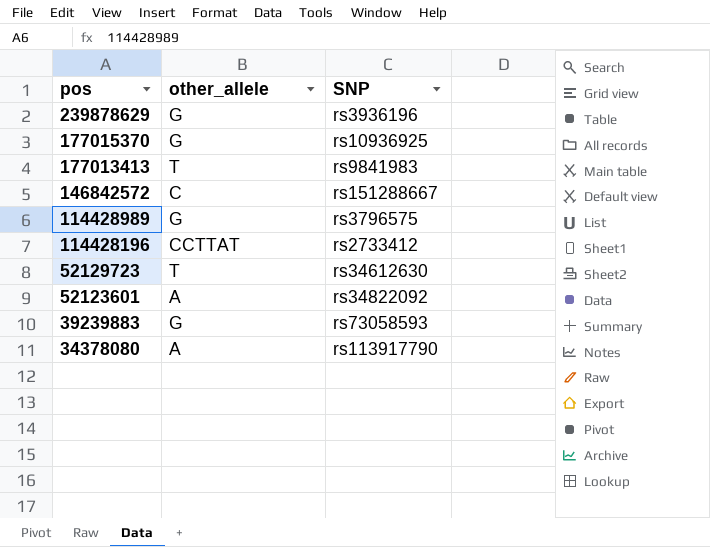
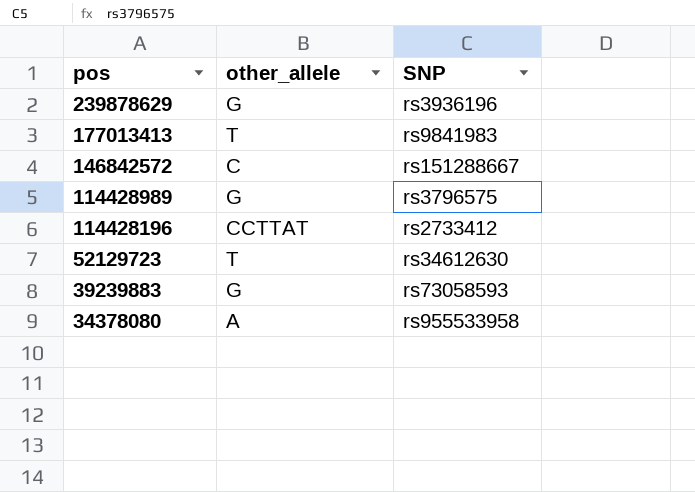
row 177015370: G | rs10936925 -> none
row 52123601: A | rs34822092 -> none
34378080 | SNP: rs113917790 -> rs955533958

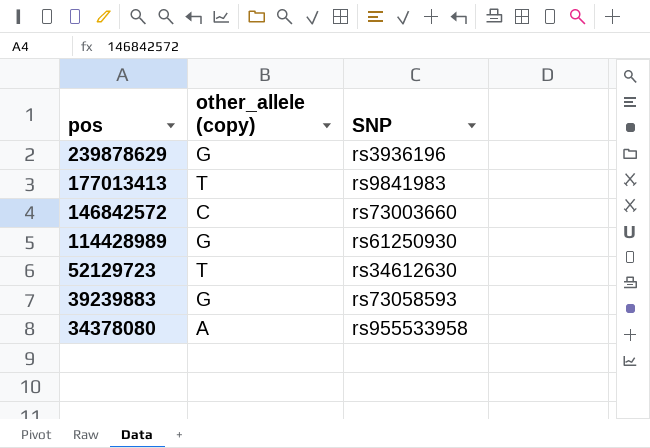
column name: other_allele -> other_allele (copy)
row 114428196: CCTTAT | rs2733412 -> none
146842572 | SNP: rs151288667 -> rs73003660
114428989 | SNP: rs3796575 -> rs61250930

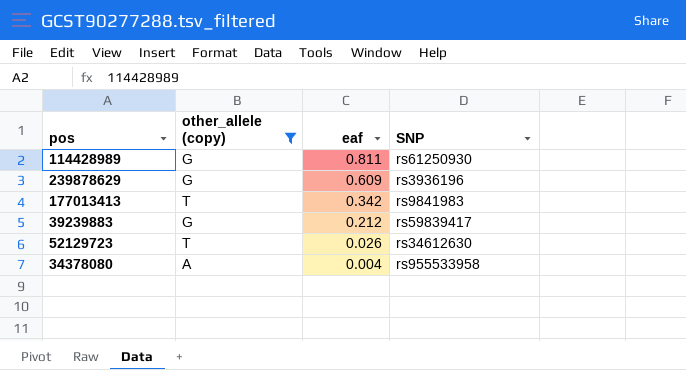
filter: none -> other_allele (copy) != C
row order: pos descending -> eaf descending
column eaf | position: none -> 3
39239883 | SNP: rs73058593 -> rs59839417

